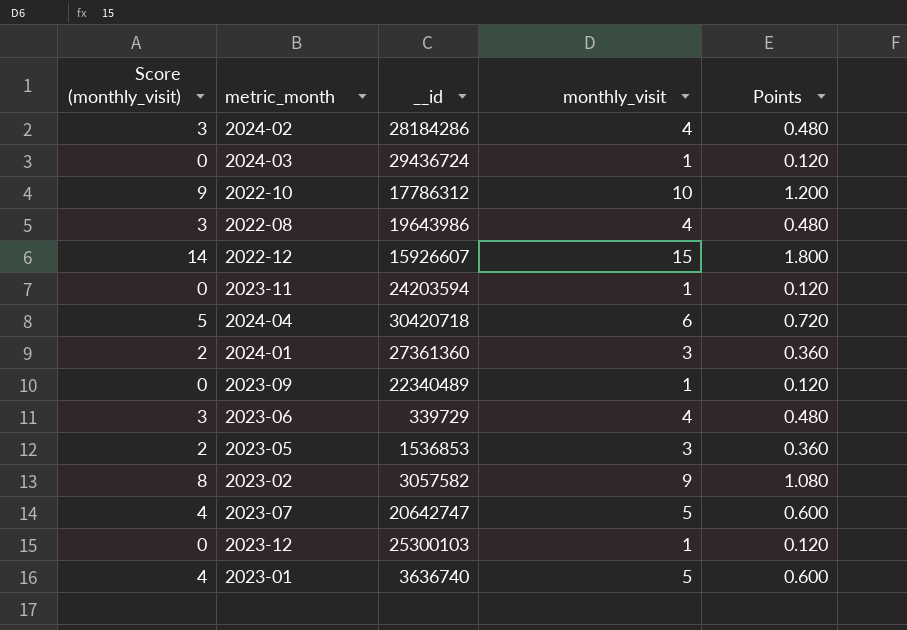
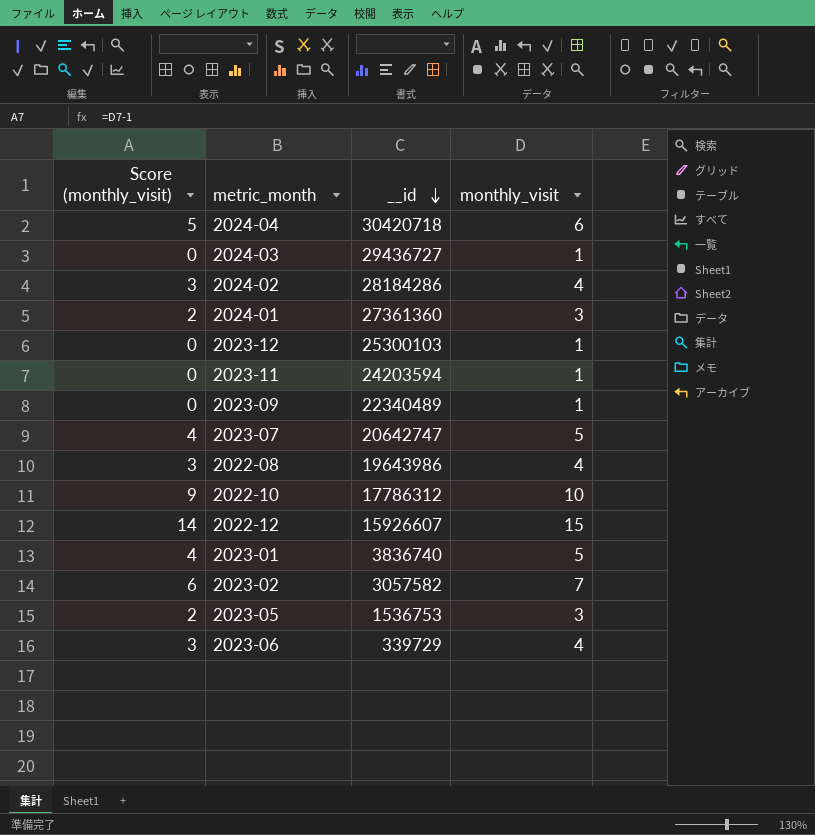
row order: none -> __id descending
column Points | formula: [monthly_visit] * 0.12 -> none
2024-03 | __id: 29436724 -> 29436727
2023-01 | __id: 3636740 -> 3836740
2023-02 | Score (monthly_visit): 8 -> 6
2023-02 | monthly_visit: 9 -> 7
2023-05 | __id: 1536853 -> 1536753

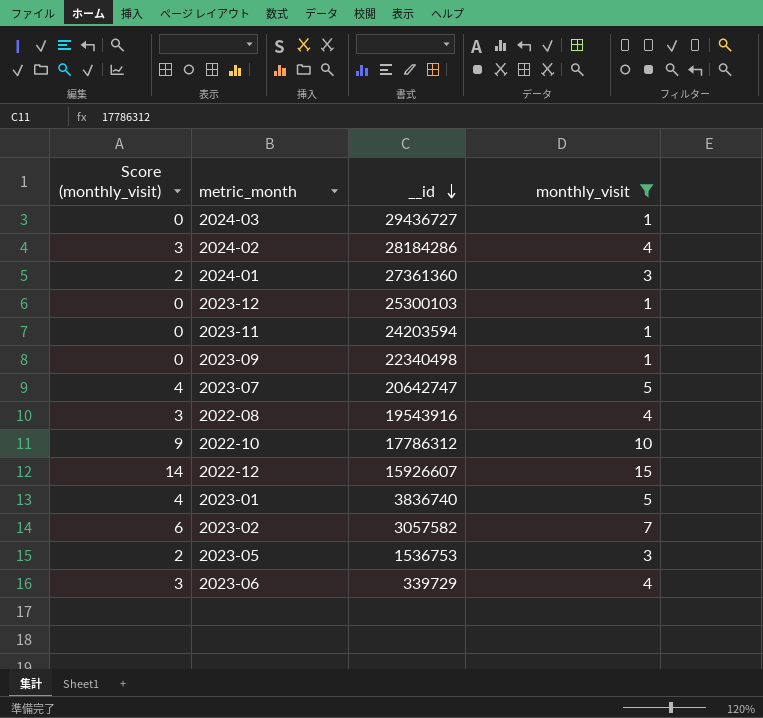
filter: none -> monthly_visit != 6
2023-09 | __id: 22340489 -> 22340498
2022-08 | __id: 19643986 -> 19543916

